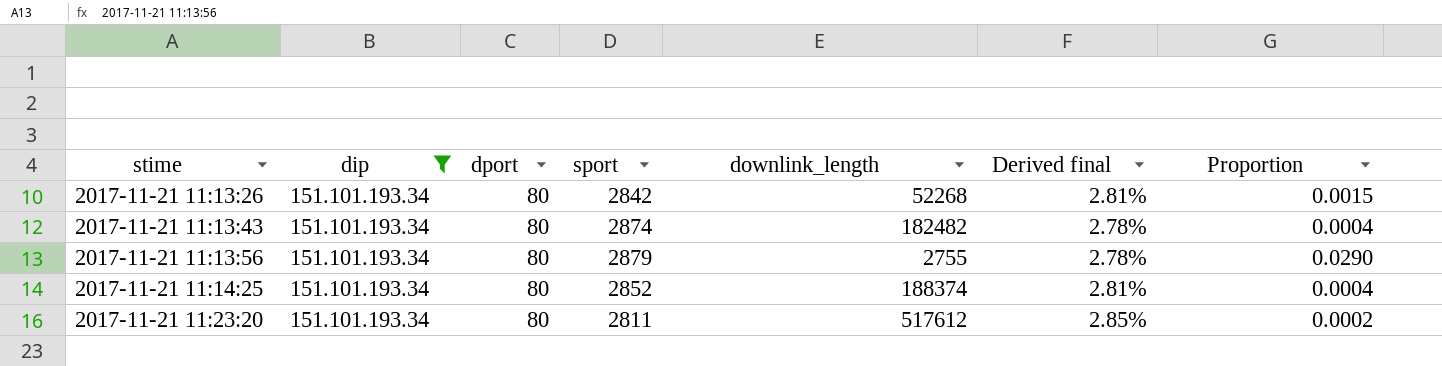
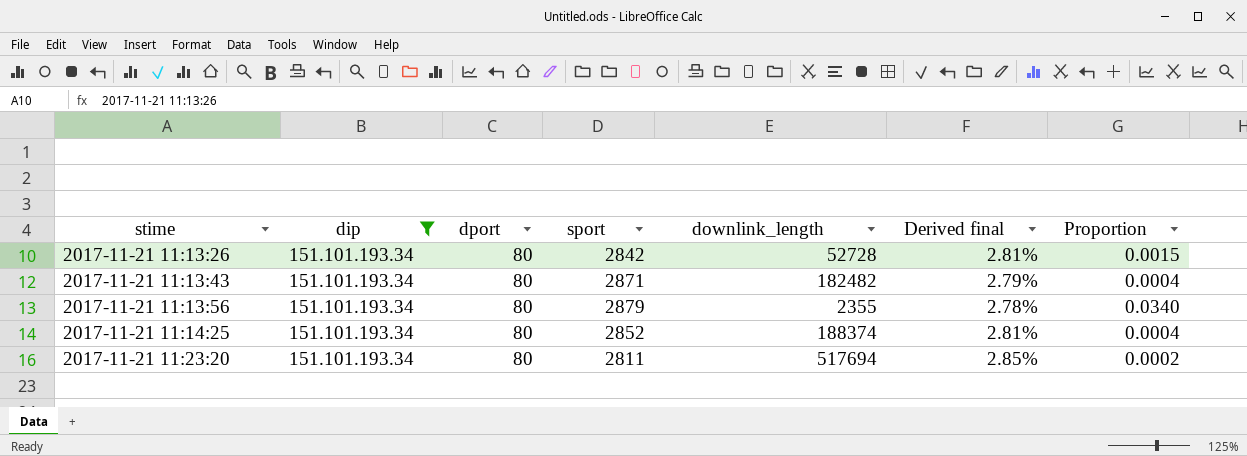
2017-11-21 11:13:26 | downlink_length: 52268 -> 52728
2017-11-21 11:13:43 | sport: 2874 -> 2871
2017-11-21 11:13:43 | Derived final: 2.78% -> 2.79%
2017-11-21 11:13:56 | downlink_length: 2755 -> 2355
2017-11-21 11:13:56 | Proportion: 0.0290 -> 0.0340
2017-11-21 11:23:20 | downlink_length: 517612 -> 517694

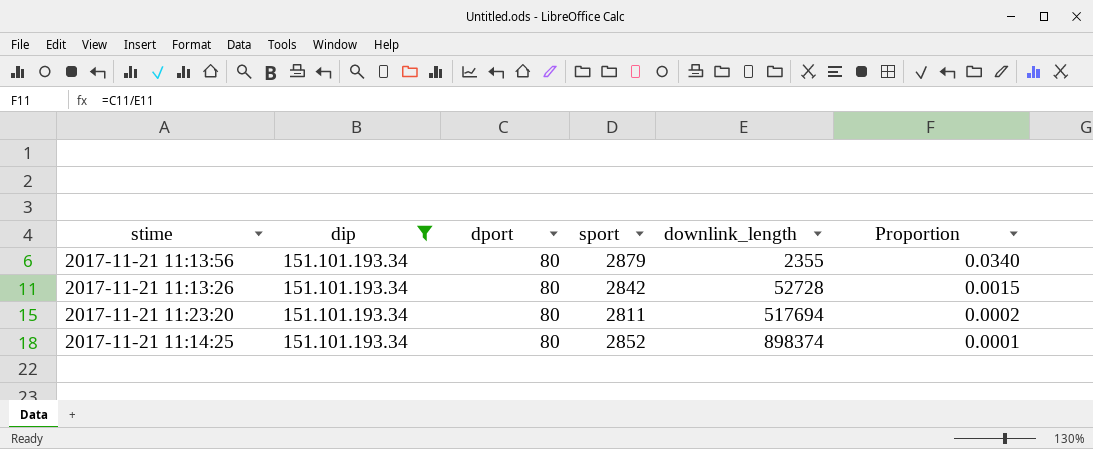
row order: stime ascending -> downlink_length ascending
column Derived final | formula: [dport] / [sport] -> none
row 2017-11-21 11:13:43: 151.101.193.34 | 80 | 2871 | 182482 | 2.79% | 0.0004 -> none
2017-11-21 11:14:25 | downlink_length: 188374 -> 898374
2017-11-21 11:14:25 | Proportion: 0.0004 -> 0.0001

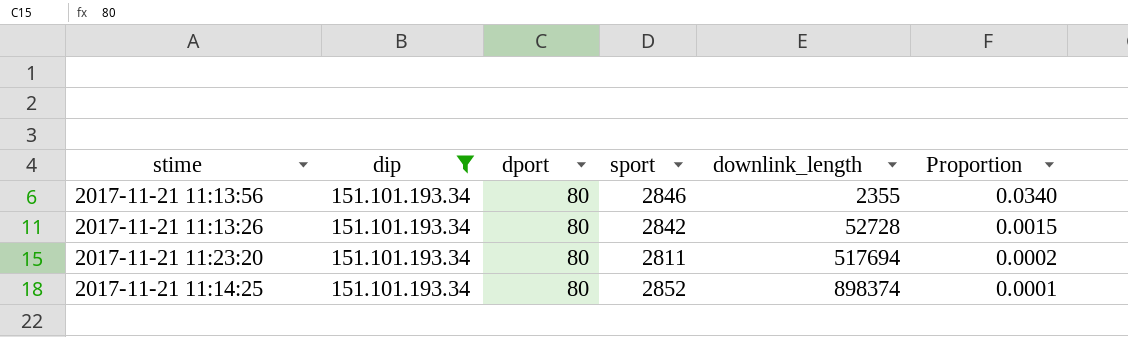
2017-11-21 11:13:56 | sport: 2879 -> 2846

